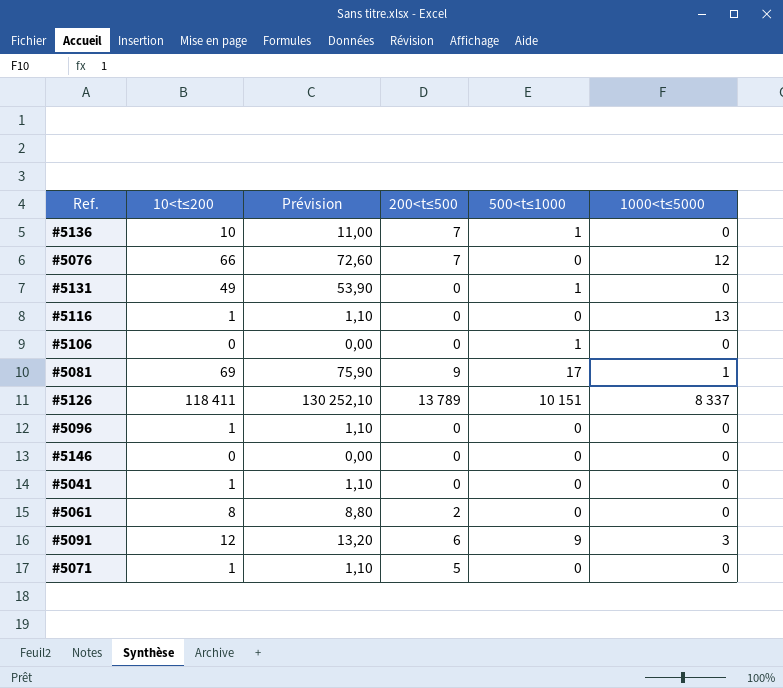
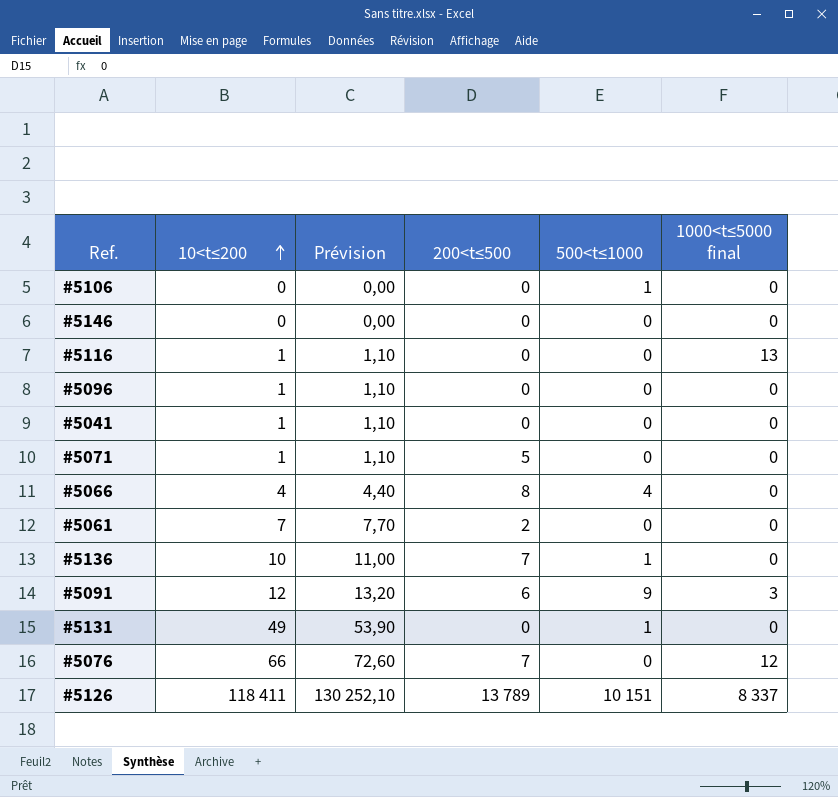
row order: none -> 10<t≤200 ascending
column name: 1000<t≤5000 -> 1000<t≤5000 final
row #5081: 69 | 75,90 | 9 | 17 | 1 -> none
row #5066: none -> 4 | 4,40 | 8 | 4 | 0
#5061 | 10<t≤200: 8 -> 7
#5061 | Prévision: 8,80 -> 7,70

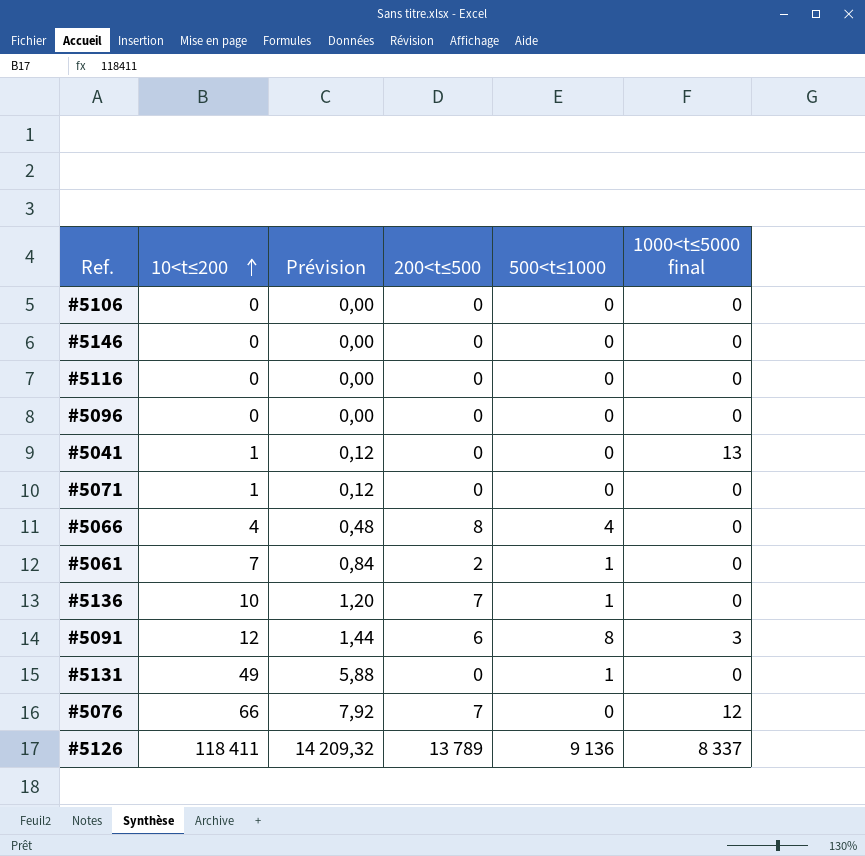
column Prévision | formula: [10<t≤200] * 1,1 -> [10<t≤200] * 0,12
#5106 | 500<t≤1000: 1 -> 0
#5116 | 10<t≤200: 1 -> 0
#5116 | 1000<t≤5000 final: 13 -> 0
#5096 | 10<t≤200: 1 -> 0
#5041 | 1000<t≤5000 final: 0 -> 13
#5071 | 200<t≤500: 5 -> 0
#5061 | 500<t≤1000: 0 -> 1
#5091 | 500<t≤1000: 9 -> 8
#5126 | 500<t≤1000: 10 151 -> 9 136

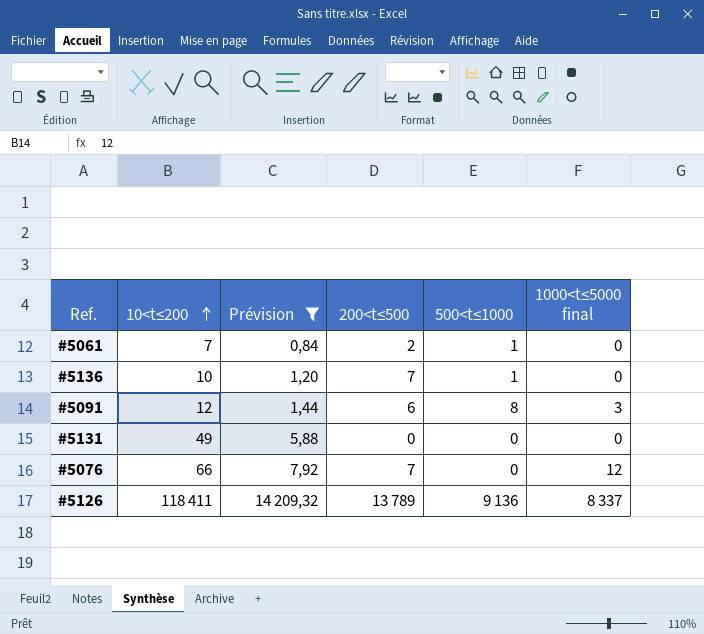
filter: none -> Prévision >= 0,84
#5131 | 500<t≤1000: 1 -> 0

